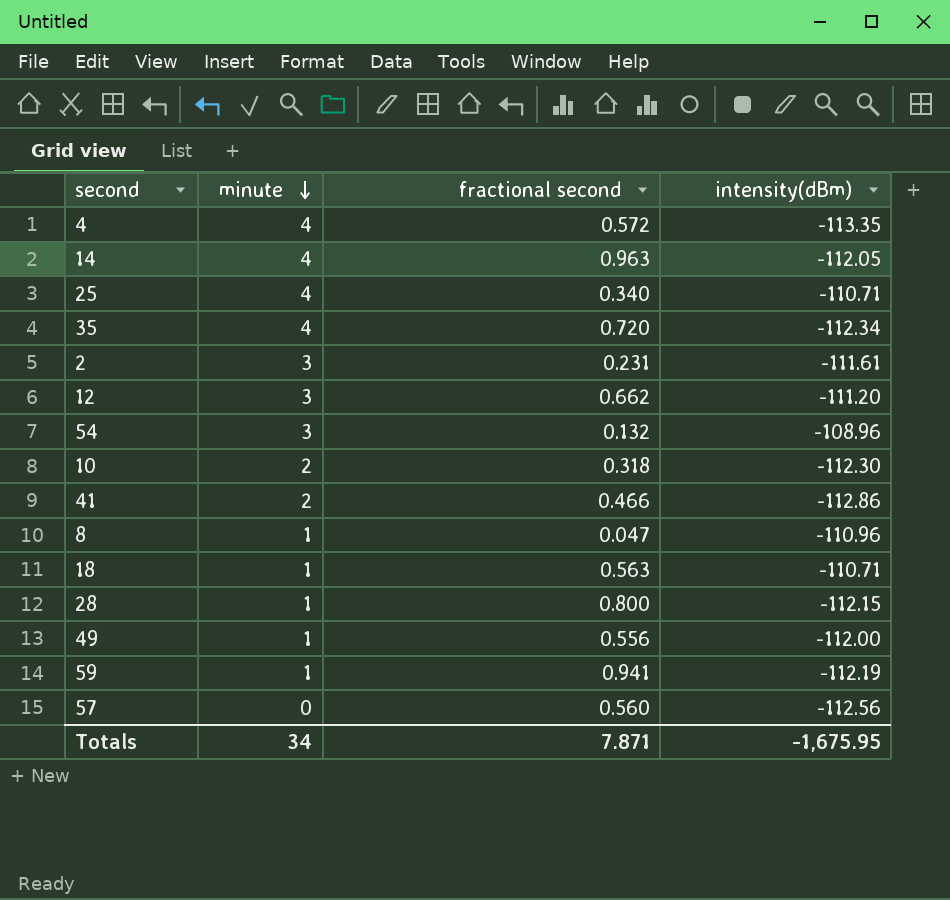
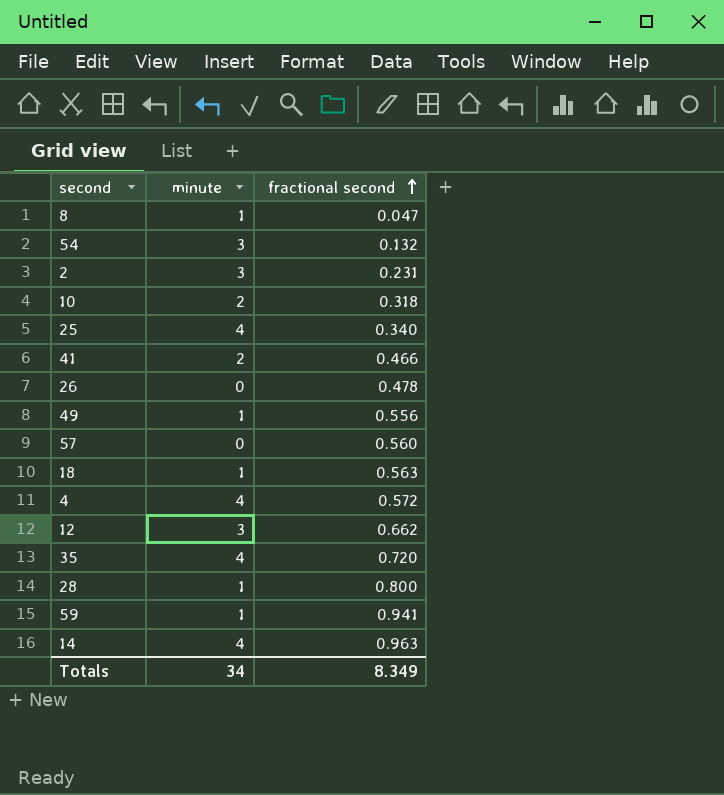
row order: minute descending -> fractional second ascending
column intensity(dBm) | position: 4 -> none
row 26: none -> 0 | 0.478
Totals | fractional second: 7.871 -> 8.349

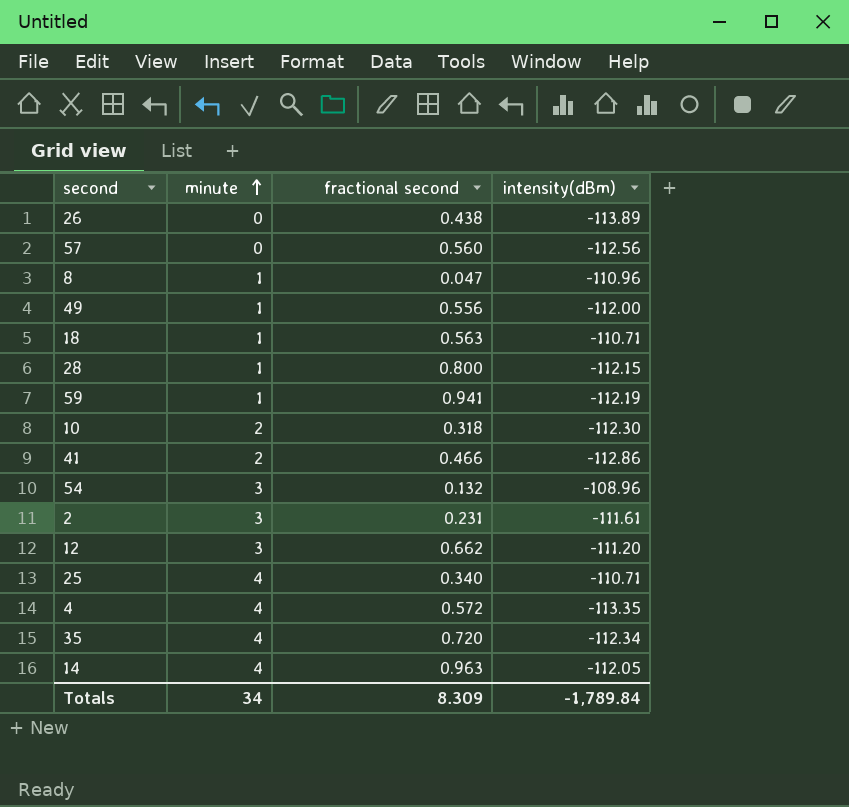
row order: fractional second ascending -> minute ascending
column intensity(dBm) | position: none -> 4
26 | fractional second: 0.478 -> 0.438
Totals | fractional second: 8.349 -> 8.309

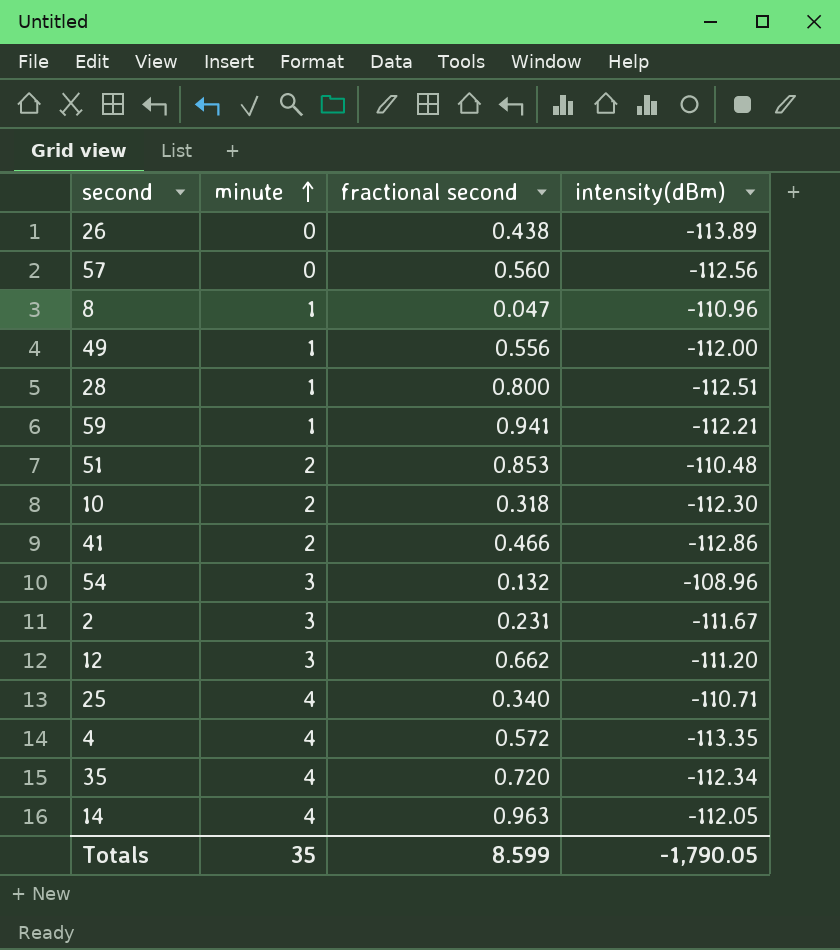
row 18: 1 | 0.563 | -110.71 -> none
28 | intensity(dBm): -112.15 -> -112.51
59 | intensity(dBm): -112.19 -> -112.21
row 51: none -> 2 | 0.853 | -110.48
2 | intensity(dBm): -111.61 -> -111.67
Totals | minute: 34 -> 35
Totals | fractional second: 8.309 -> 8.599
Totals | intensity(dBm): -1,789.84 -> -1,790.05

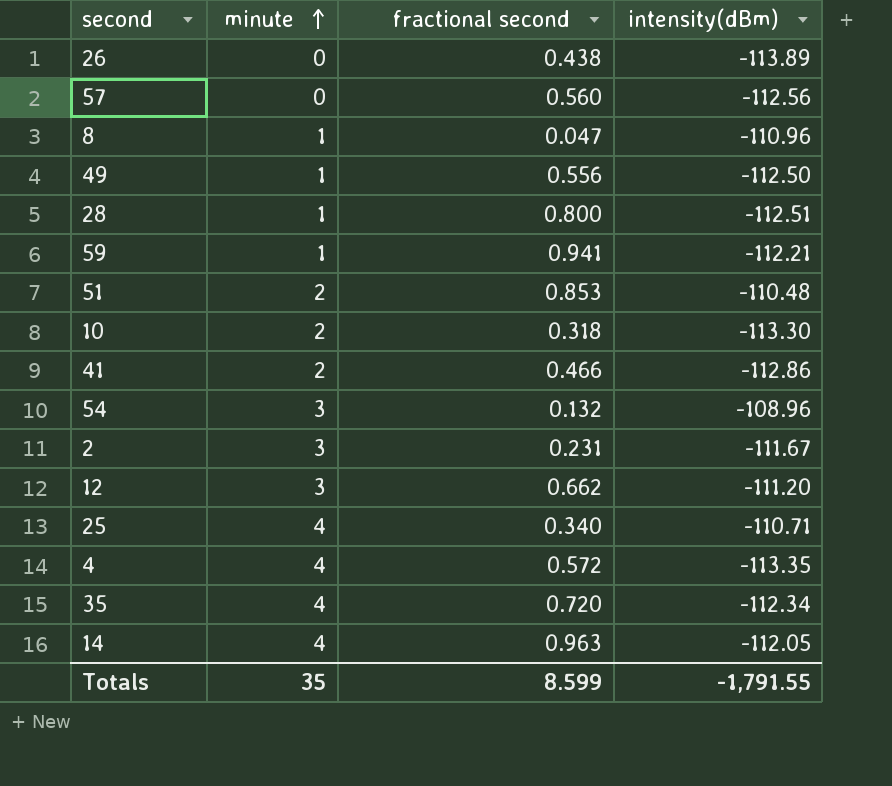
49 | intensity(dBm): -112.00 -> -112.50
10 | intensity(dBm): -112.30 -> -113.30
Totals | intensity(dBm): -1,790.05 -> -1,791.55

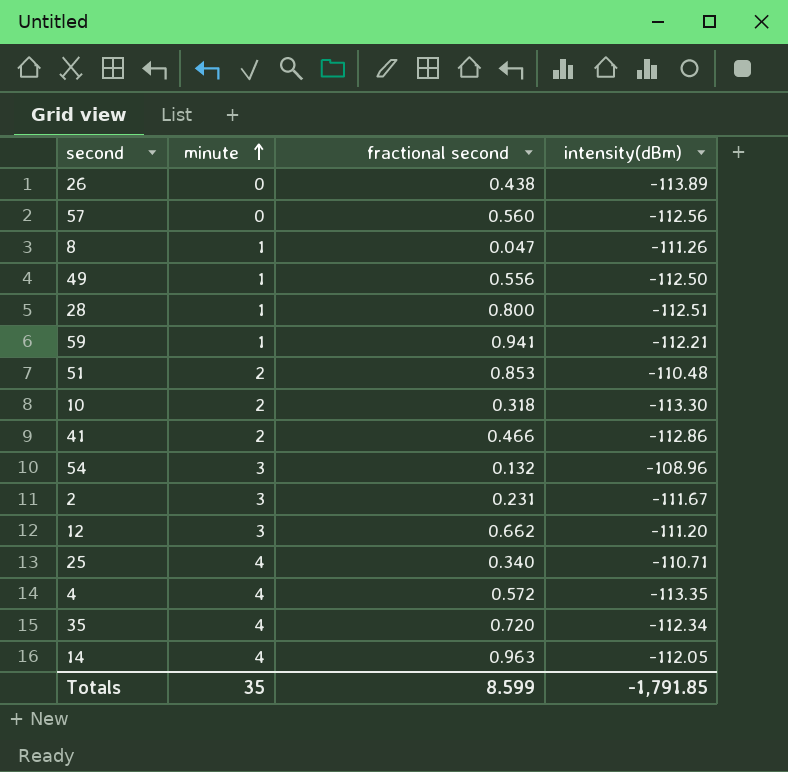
8 | intensity(dBm): -110.96 -> -111.26
Totals | intensity(dBm): -1,791.55 -> -1,791.85

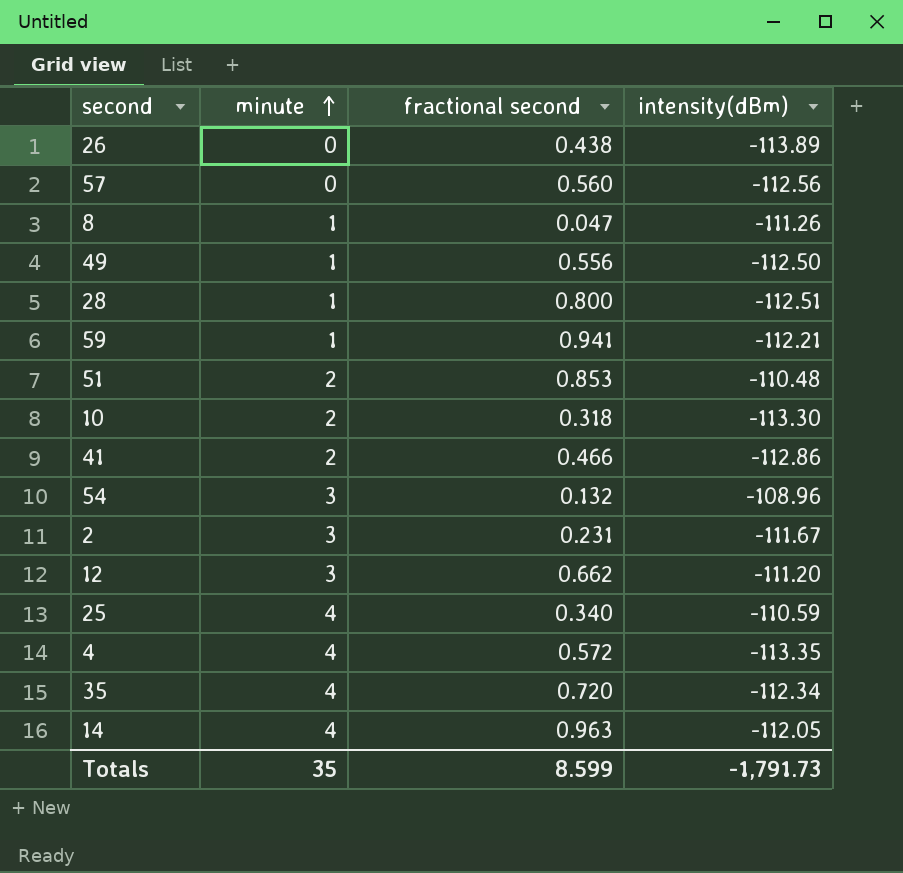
25 | intensity(dBm): -110.71 -> -110.59
Totals | intensity(dBm): -1,791.85 -> -1,791.73

